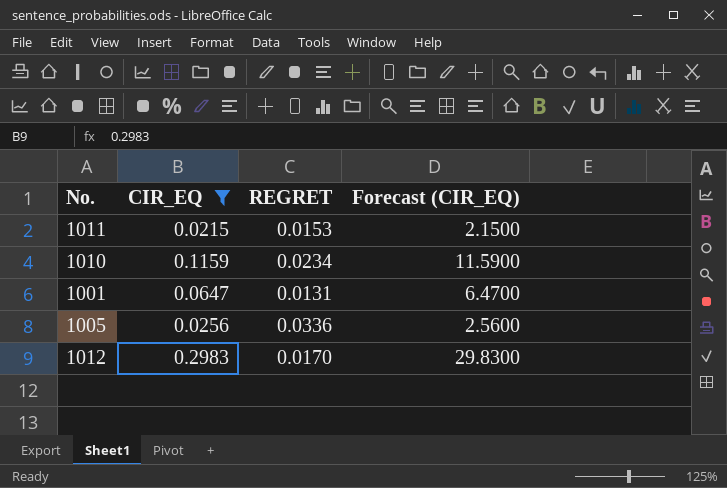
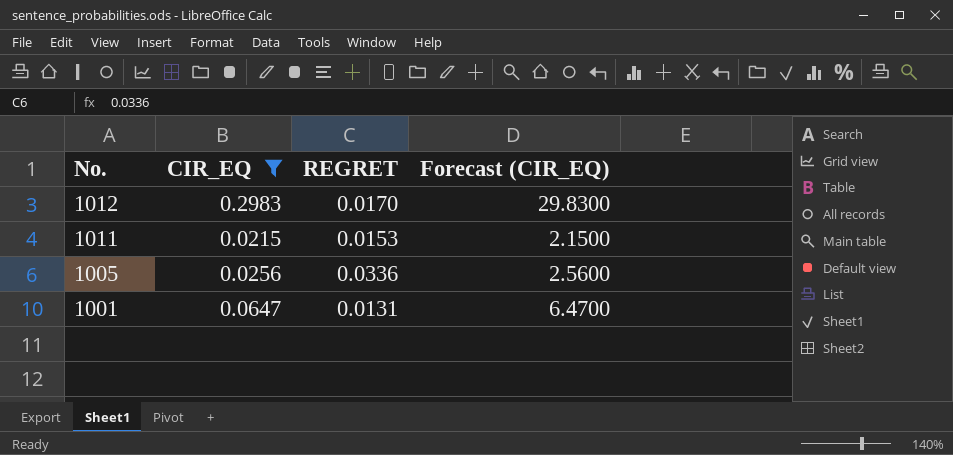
row order: none -> No. descending
row 1010: 0.1159 | 0.0234 | 11.5900 -> none

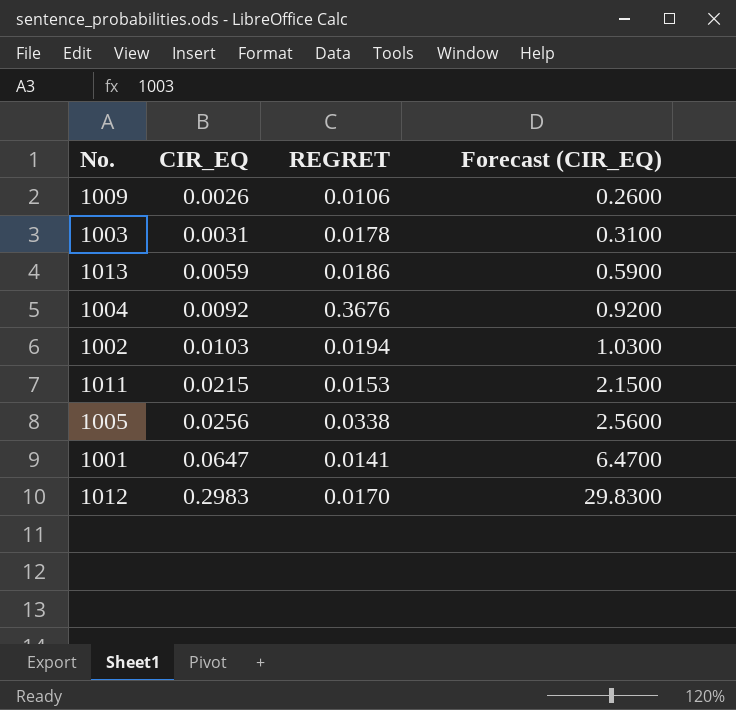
filter: CIR_EQ >= 0.0215 -> none
row order: No. descending -> CIR_EQ ascending
1005 | REGRET: 0.0336 -> 0.0338
1001 | REGRET: 0.0131 -> 0.0141

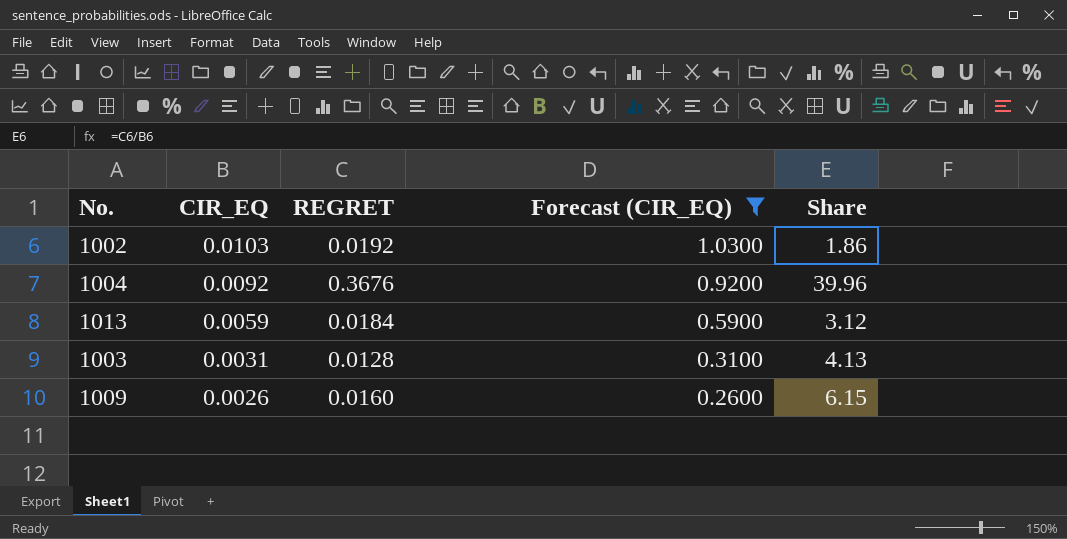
filter: none -> Forecast (CIR_EQ) <= 1.0300
row order: CIR_EQ ascending -> CIR_EQ descending
column Share | formula: none -> [REGRET] / [CIR_EQ]
1002 | REGRET: 0.0194 -> 0.0192
1013 | REGRET: 0.0186 -> 0.0184
1003 | REGRET: 0.0178 -> 0.0128
1009 | REGRET: 0.0106 -> 0.0160

